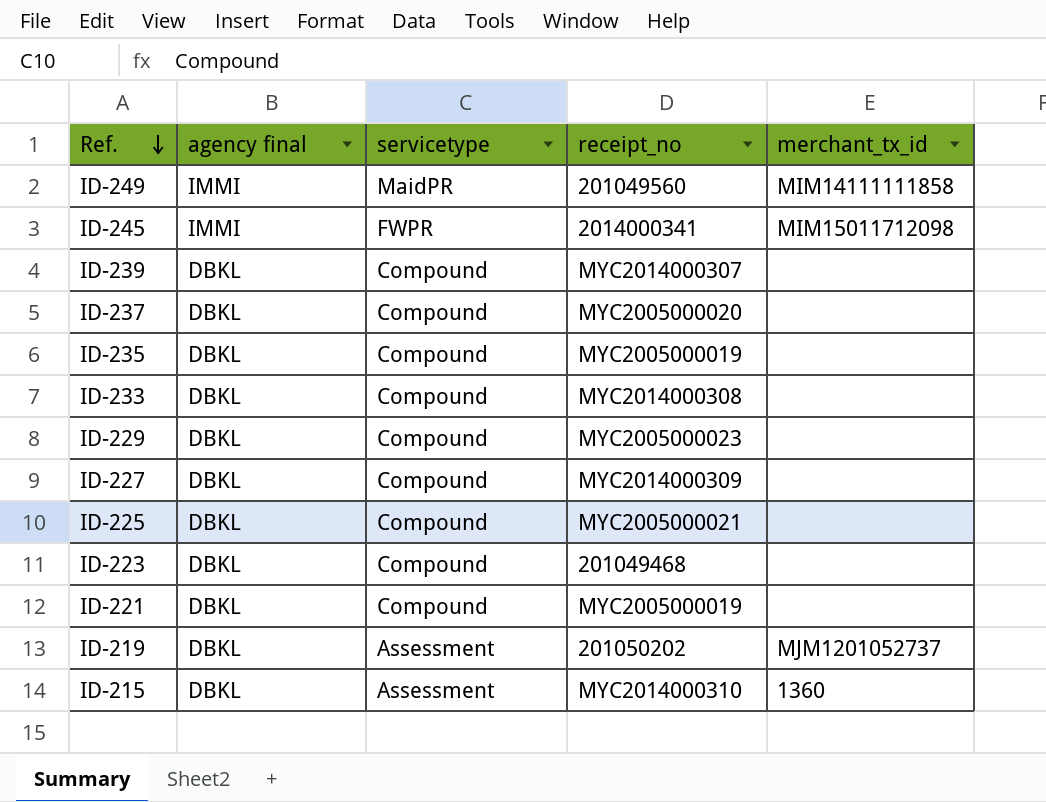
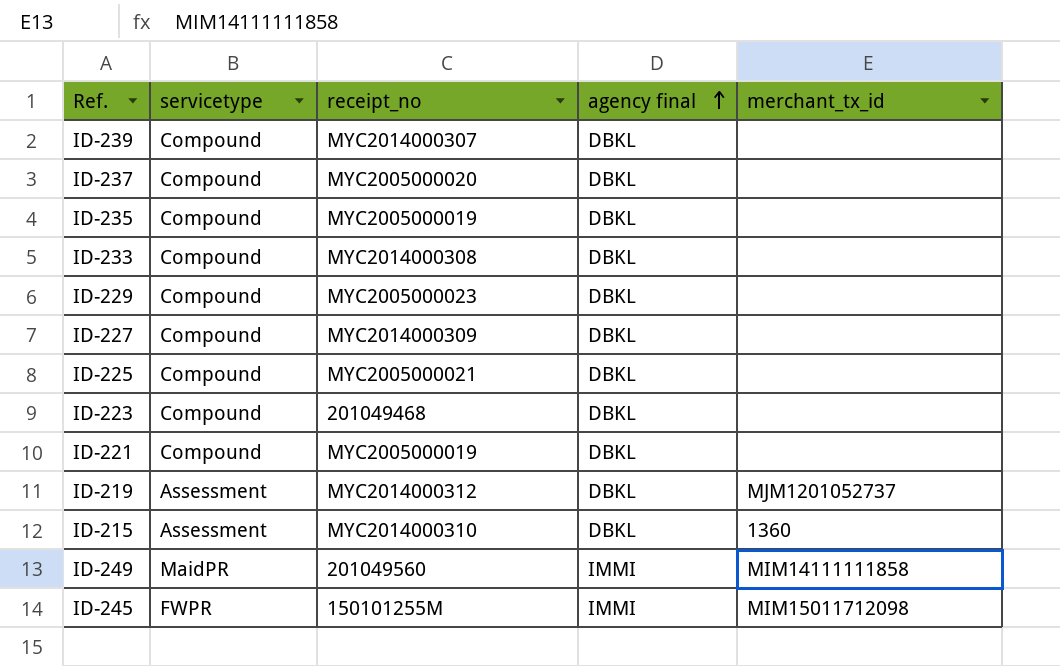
row order: Ref. descending -> agency final ascending
column agency final | position: 2 -> 4
ID-219 | receipt_no: 201050202 -> MYC2014000312
ID-245 | receipt_no: 2014000341 -> 150101255M

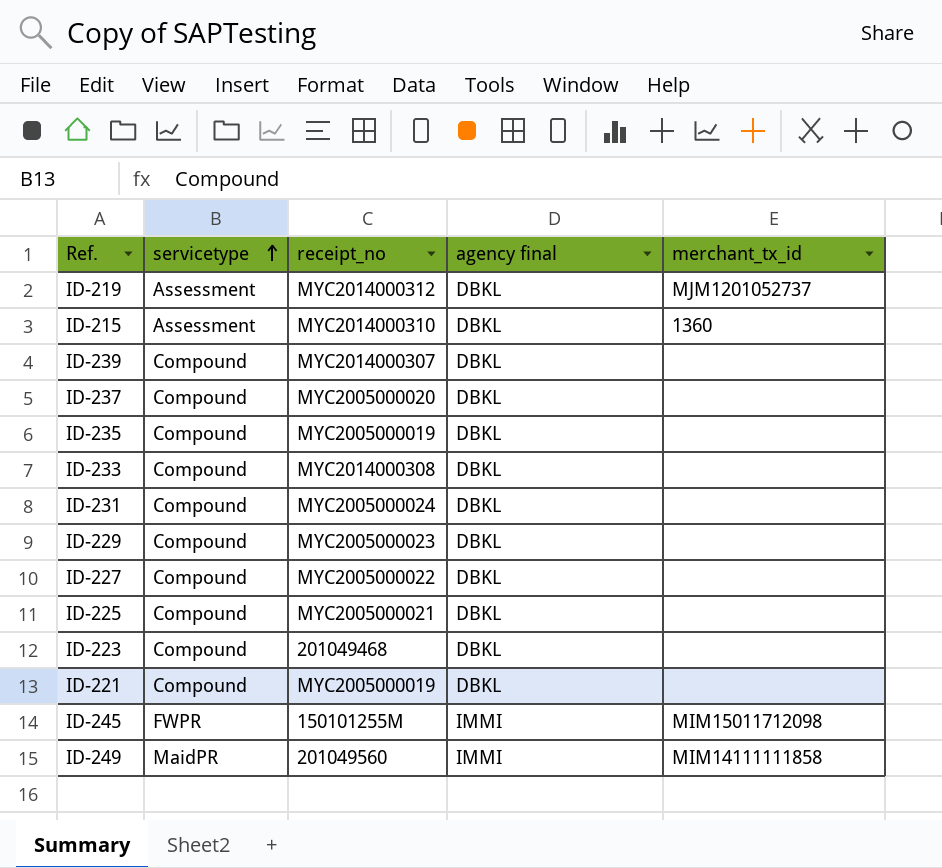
row order: agency final ascending -> servicetype ascending
row ID-231: none -> Compound | MYC2005000024 | DBKL | none
ID-227 | receipt_no: MYC2014000309 -> MYC2005000022

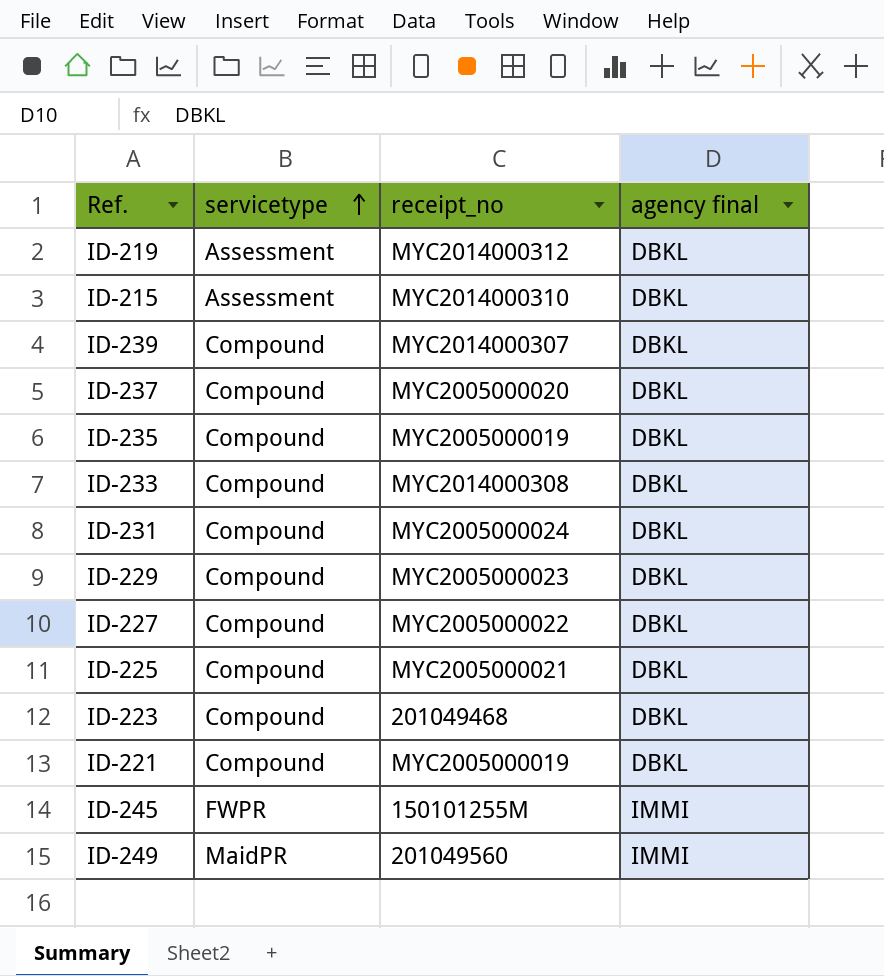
column merchant_tx_id | position: 5 -> none

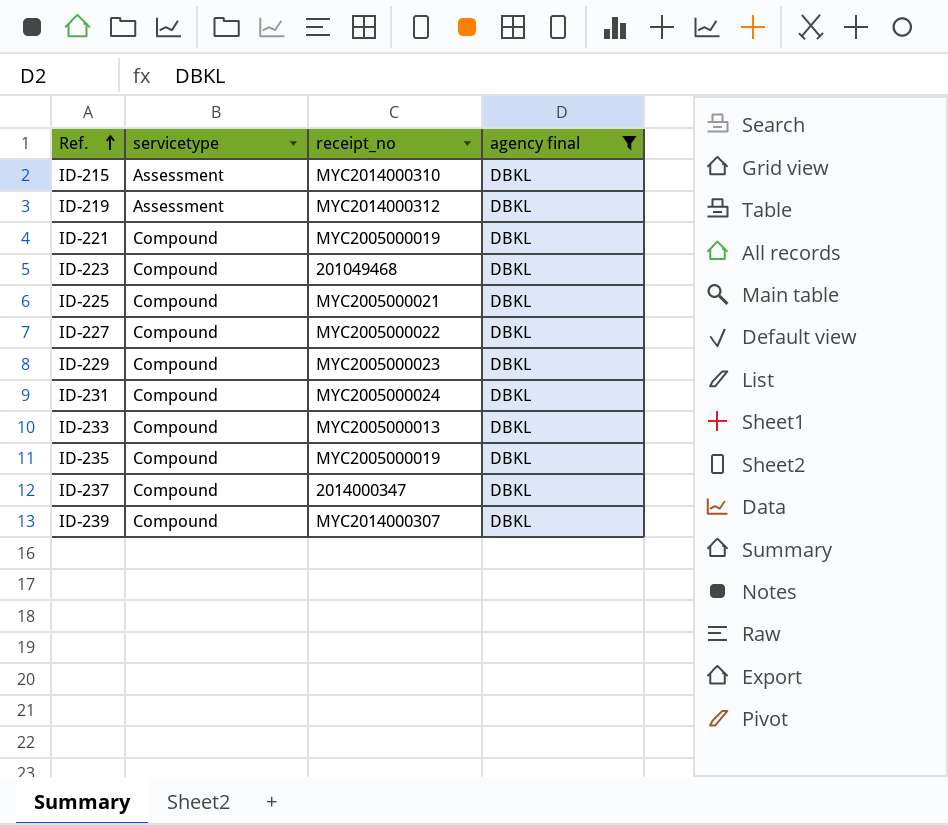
filter: none -> agency final = DBKL
row order: servicetype ascending -> Ref. ascending
ID-233 | receipt_no: MYC2014000308 -> MYC2005000013
ID-237 | receipt_no: MYC2005000020 -> 2014000347

